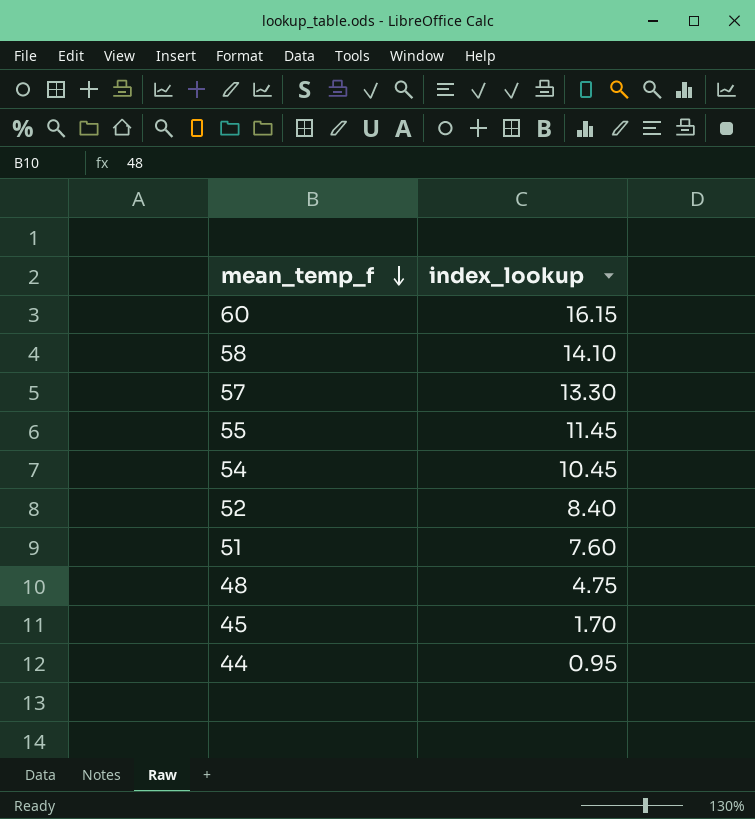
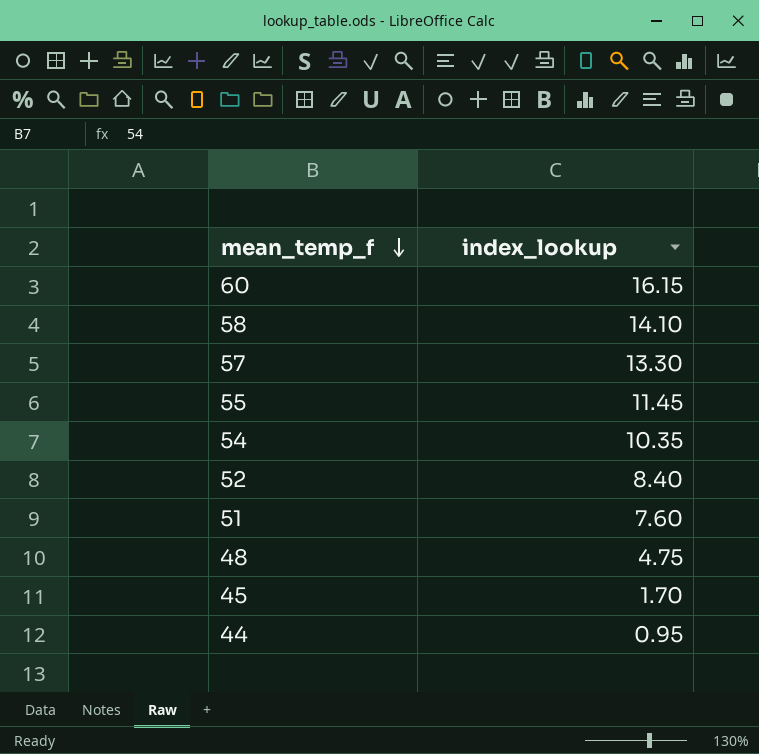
54 | index_lookup: 10.45 -> 10.35

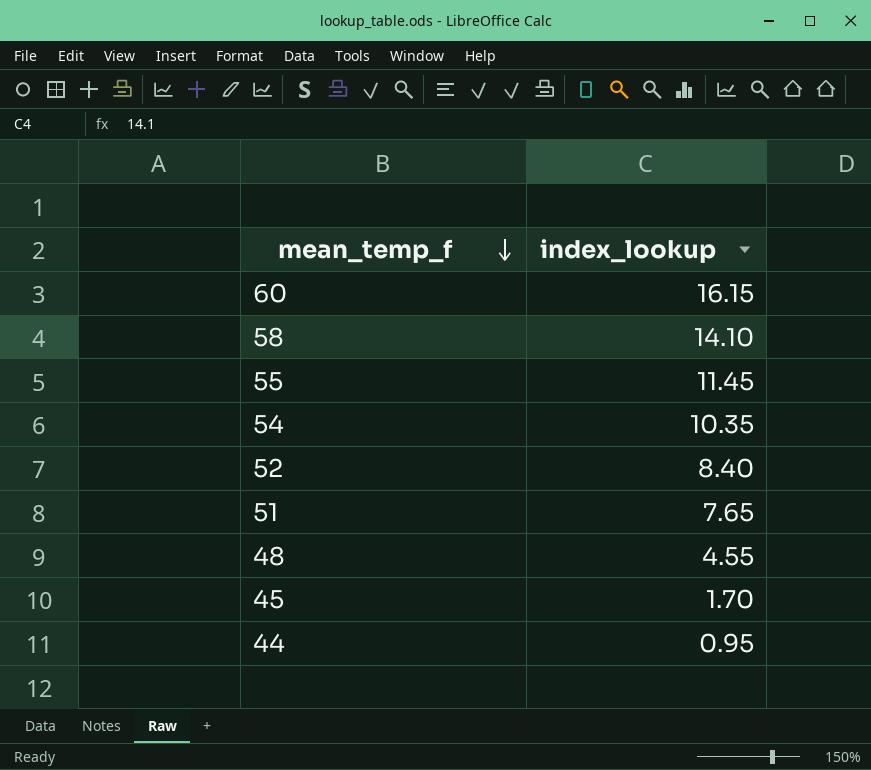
row 57: 13.30 -> none
51 | index_lookup: 7.60 -> 7.65
48 | index_lookup: 4.75 -> 4.55

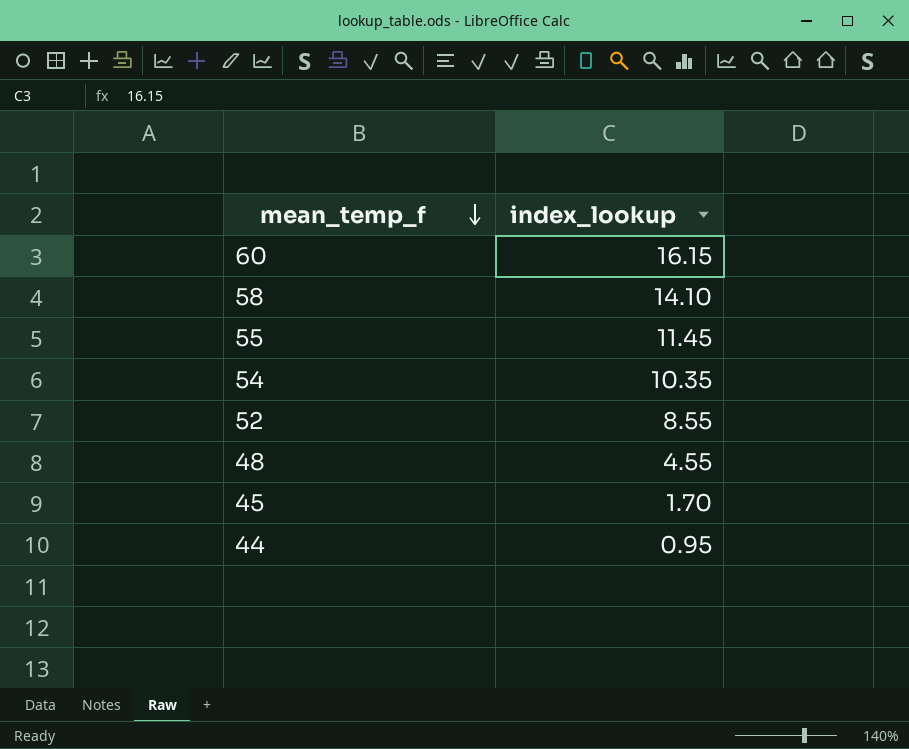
row 51: 7.65 -> none
52 | index_lookup: 8.40 -> 8.55

